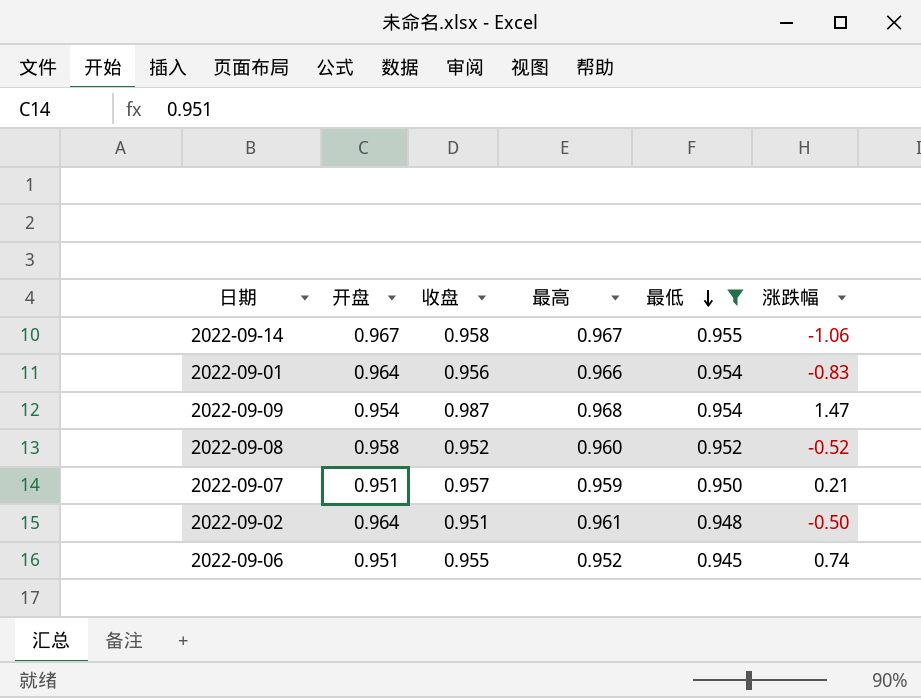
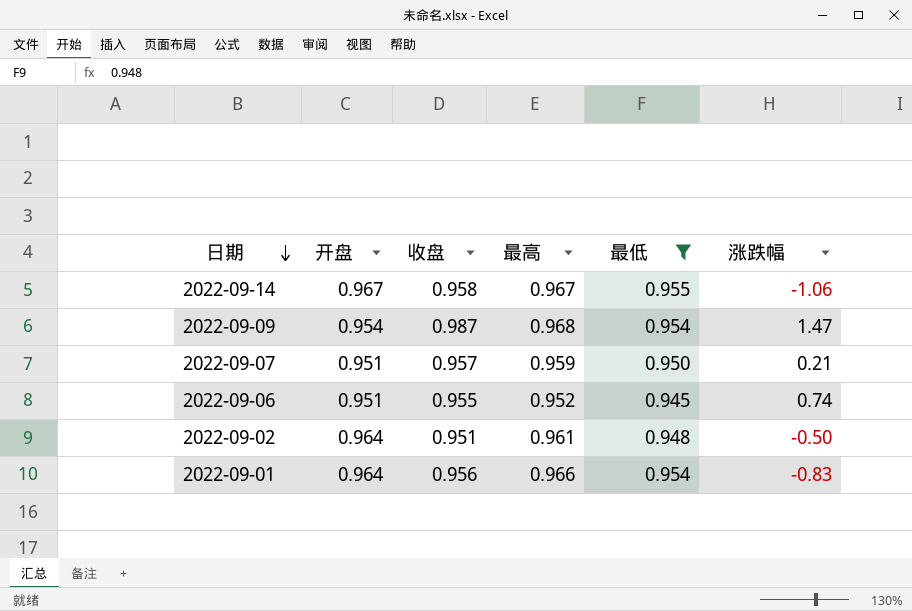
row order: 最低 descending -> 日期 descending
row 2022-09-08: 0.958 | 0.952 | 0.960 | 0.952 | -0.52 -> none

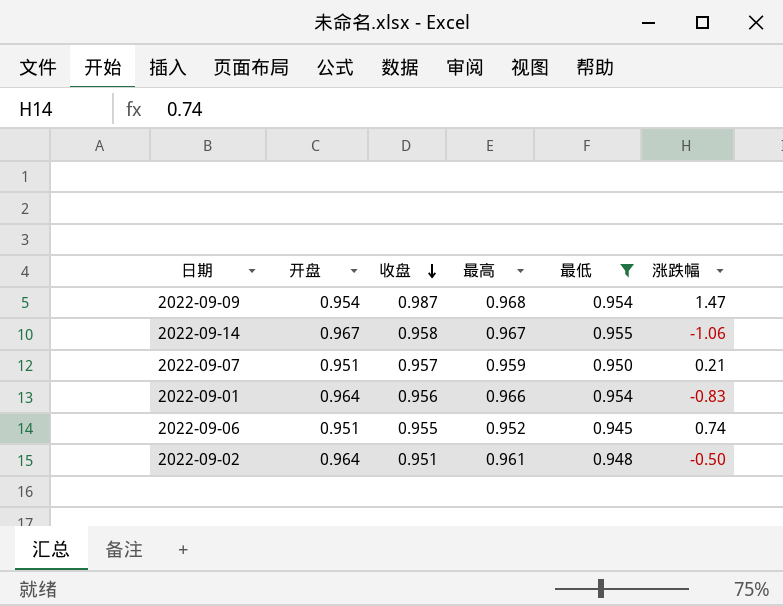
row order: 日期 descending -> 收盘 descending

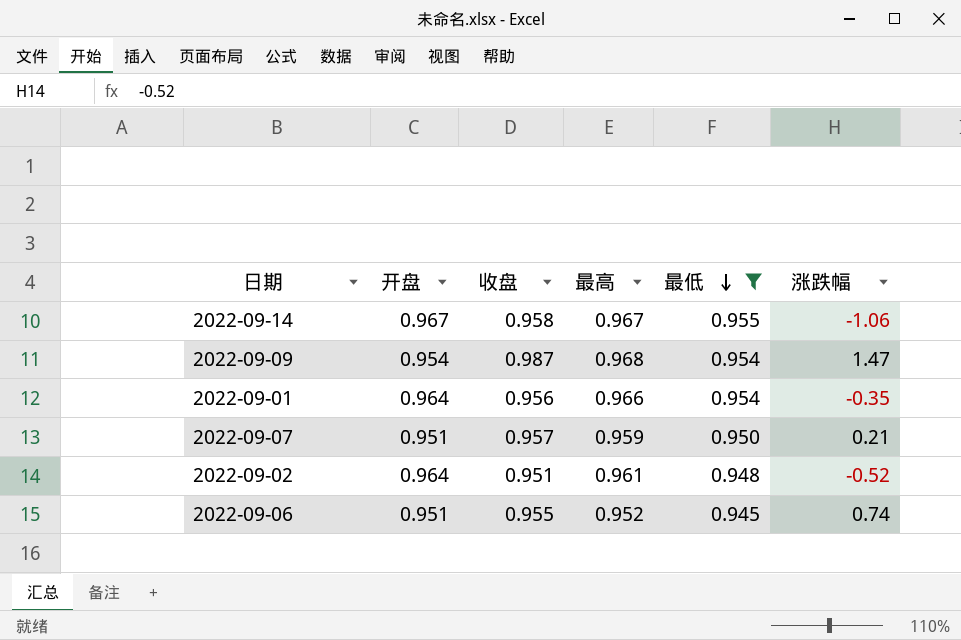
row order: 收盘 descending -> 最低 descending
2022-09-01 | 涨跌幅: -0.83 -> -0.35
2022-09-02 | 涨跌幅: -0.50 -> -0.52

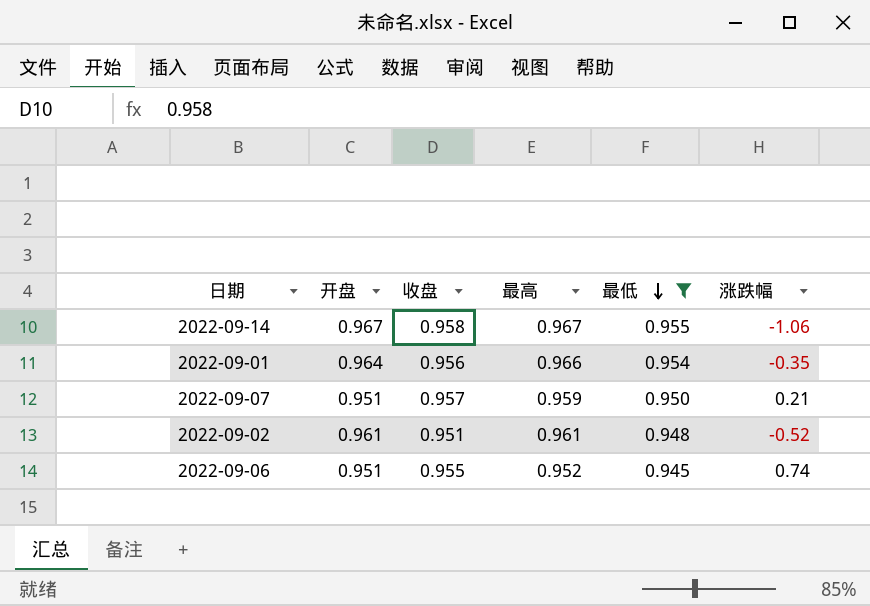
row 2022-09-09: 0.954 | 0.987 | 0.968 | 0.954 | 1.47 -> none
2022-09-02 | 开盘: 0.964 -> 0.961

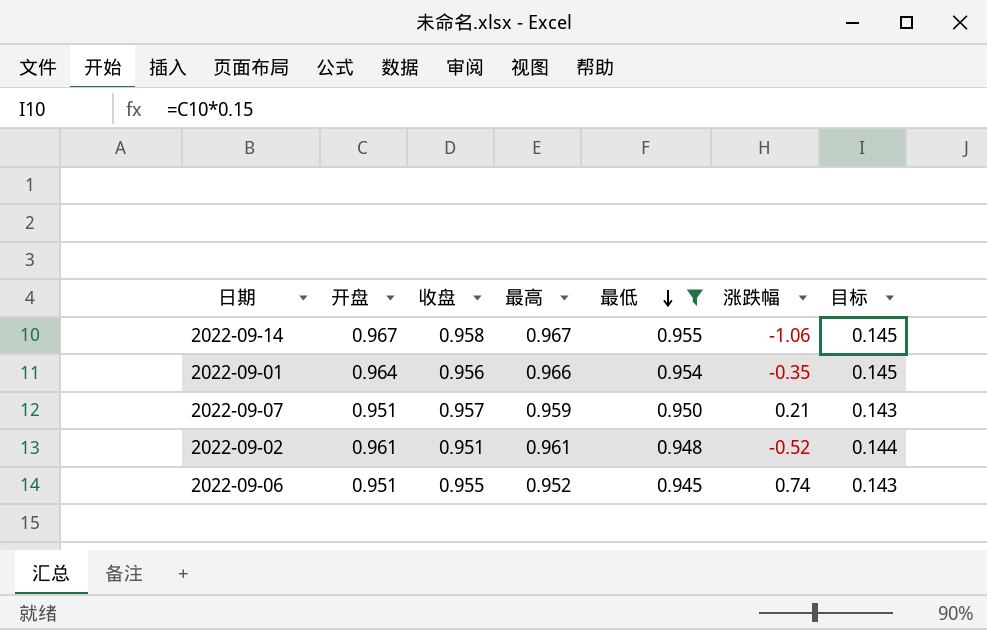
column 目标 | formula: none -> [开盘] * 0.15

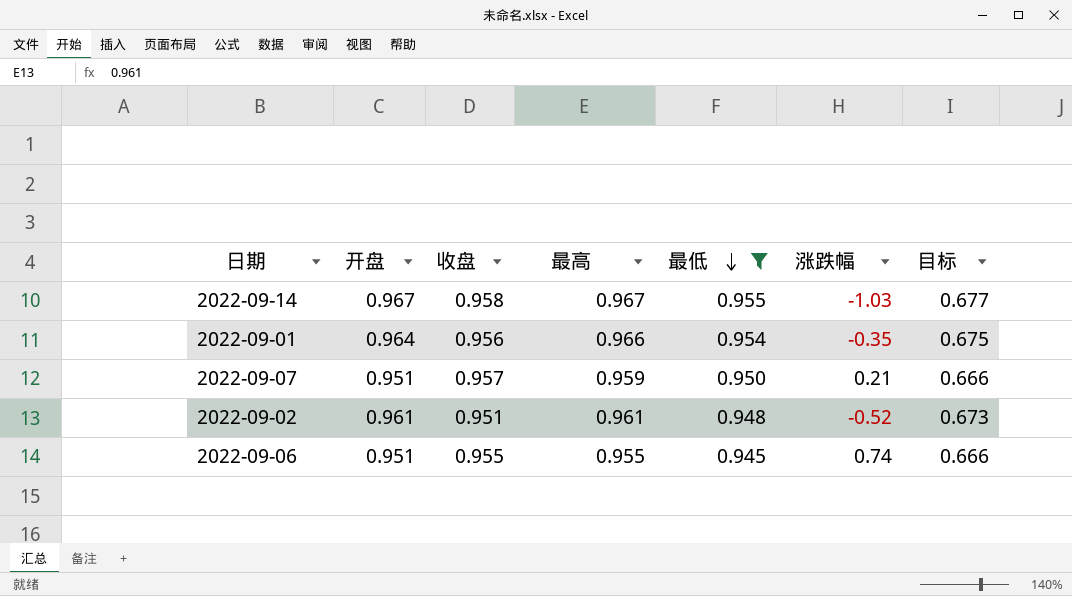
column 目标 | formula: [开盘] * 0.15 -> [开盘] * 0.7
2022-09-14 | 涨跌幅: -1.06 -> -1.03
2022-09-06 | 最高: 0.952 -> 0.955

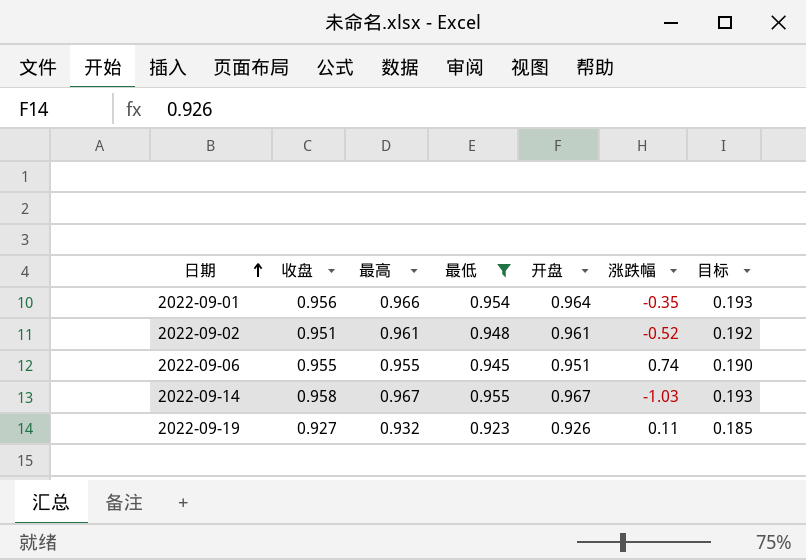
row order: 最低 descending -> 日期 ascending
column 开盘 | position: 2 -> 5
column 目标 | formula: [开盘] * 0.7 -> [开盘] * 0.2
row 2022-09-07: 0.951 | 0.957 | 0.959 | 0.950 | 0.21 | 0.666 -> none
row 2022-09-19: none -> 0.927 | 0.932 | 0.923 | 0.926 | 0.11 | 0.185

